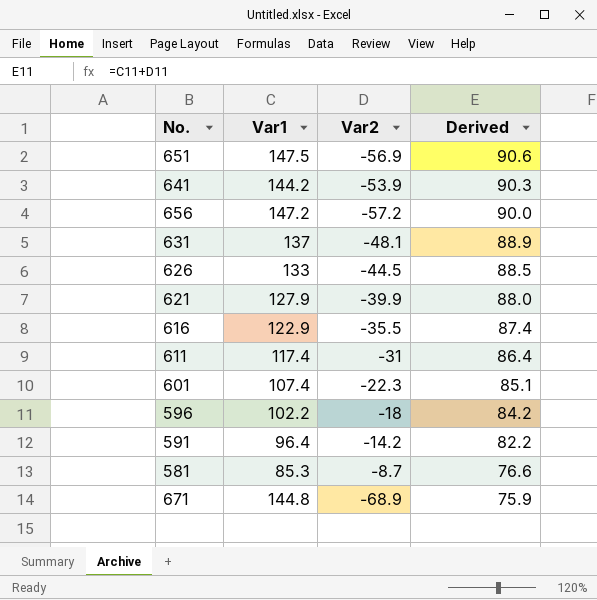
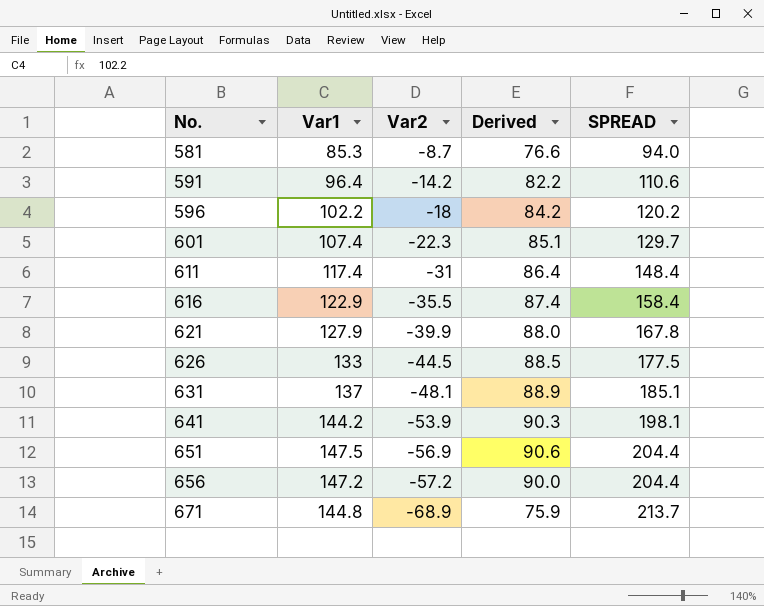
row order: Derived descending -> No. ascending
column SPREAD | formula: none -> [Var1] - [Var2]

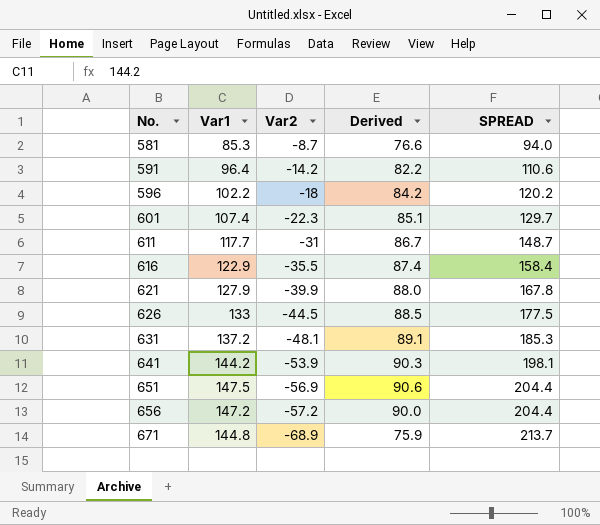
611 | Var1: 117.4 -> 117.7
611 | Derived: 86.4 -> 86.7
611 | SPREAD: 148.4 -> 148.7
631 | Var1: 137 -> 137.2
631 | Derived: 88.9 -> 89.1
631 | SPREAD: 185.1 -> 185.3

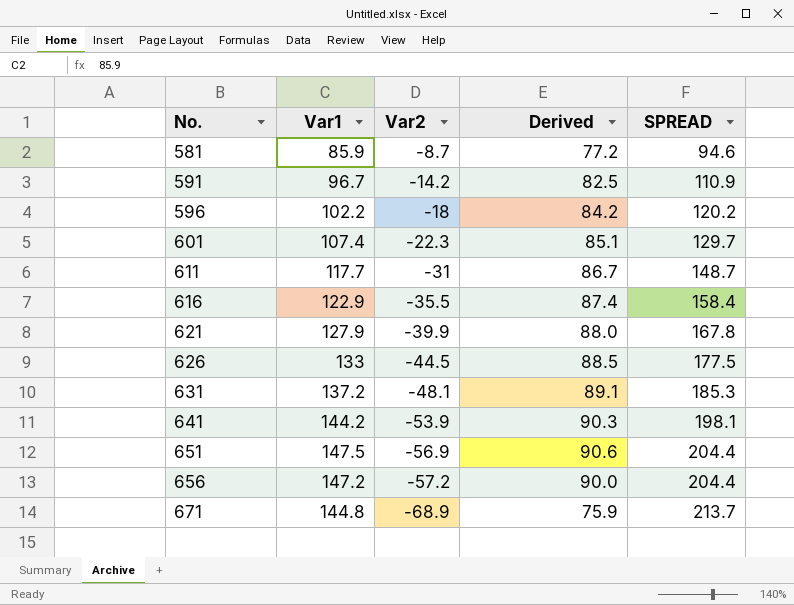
581 | Var1: 85.3 -> 85.9
581 | Derived: 76.6 -> 77.2
581 | SPREAD: 94.0 -> 94.6
591 | Var1: 96.4 -> 96.7
591 | Derived: 82.2 -> 82.5
591 | SPREAD: 110.6 -> 110.9

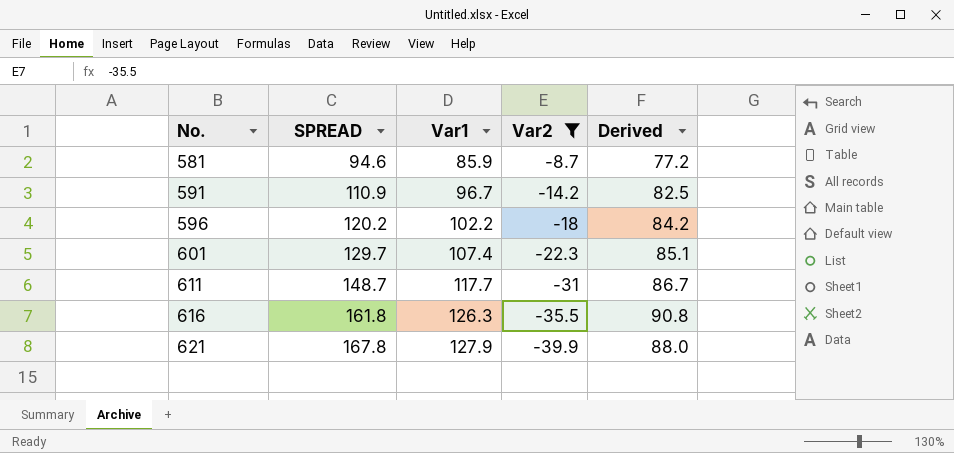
filter: none -> Var2 >= -39.9
column SPREAD | position: 5 -> 2
616 | SPREAD: 158.4 -> 161.8
616 | Var1: 122.9 -> 126.3
616 | Derived: 87.4 -> 90.8

